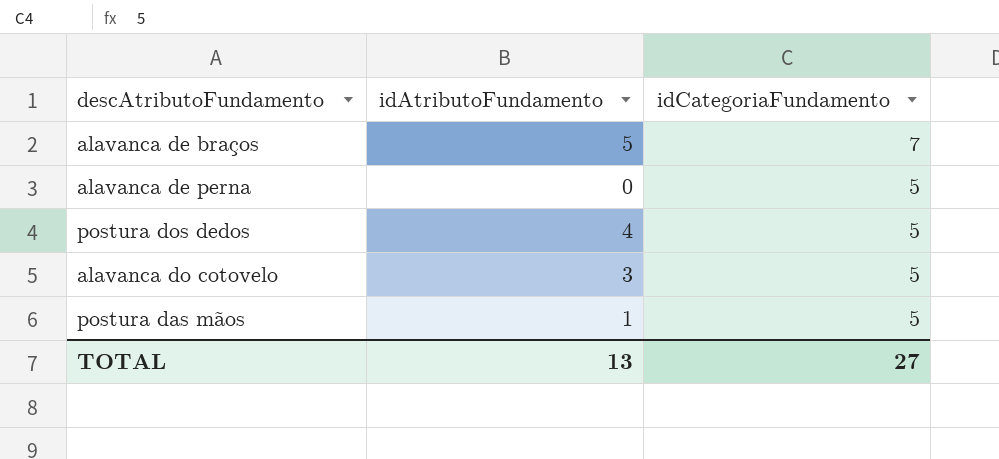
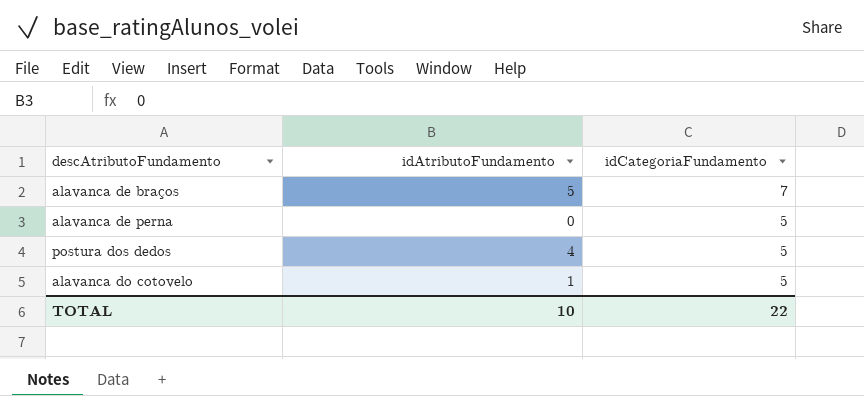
row postura das mãos: 1 | 5 -> none
alavanca do cotovelo | idAtributoFundamento: 3 -> 1
TOTAL | idAtributoFundamento: 13 -> 10
TOTAL | idCategoriaFundamento: 27 -> 22

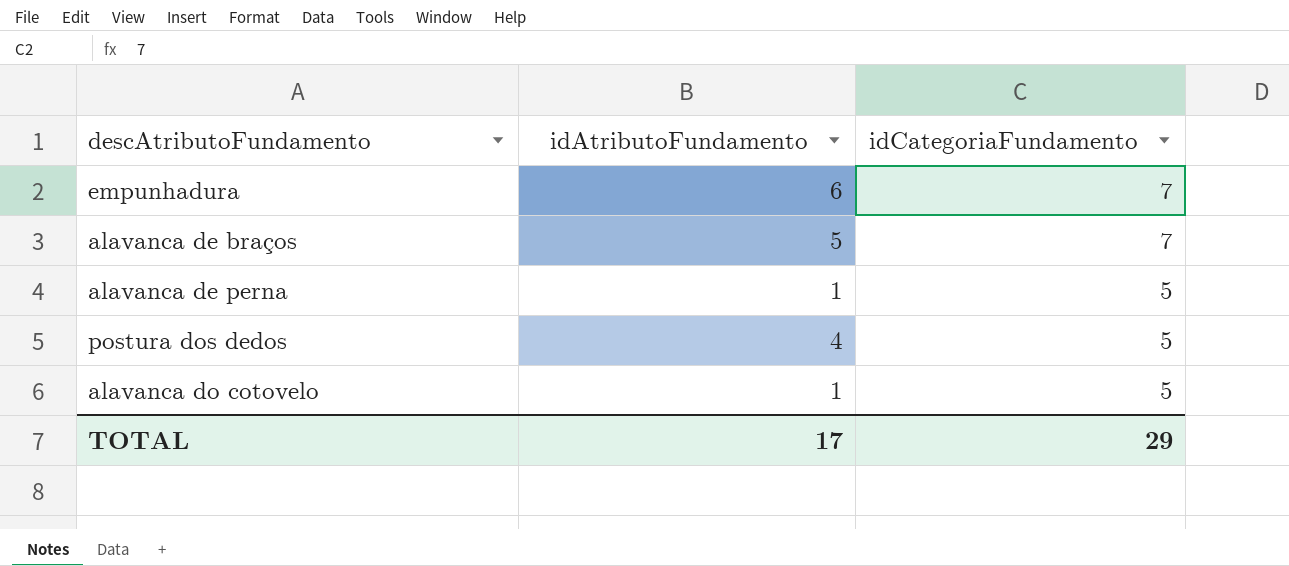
row empunhadura: none -> 6 | 7
alavanca de perna | idAtributoFundamento: 0 -> 1
TOTAL | idAtributoFundamento: 10 -> 17
TOTAL | idCategoriaFundamento: 22 -> 29

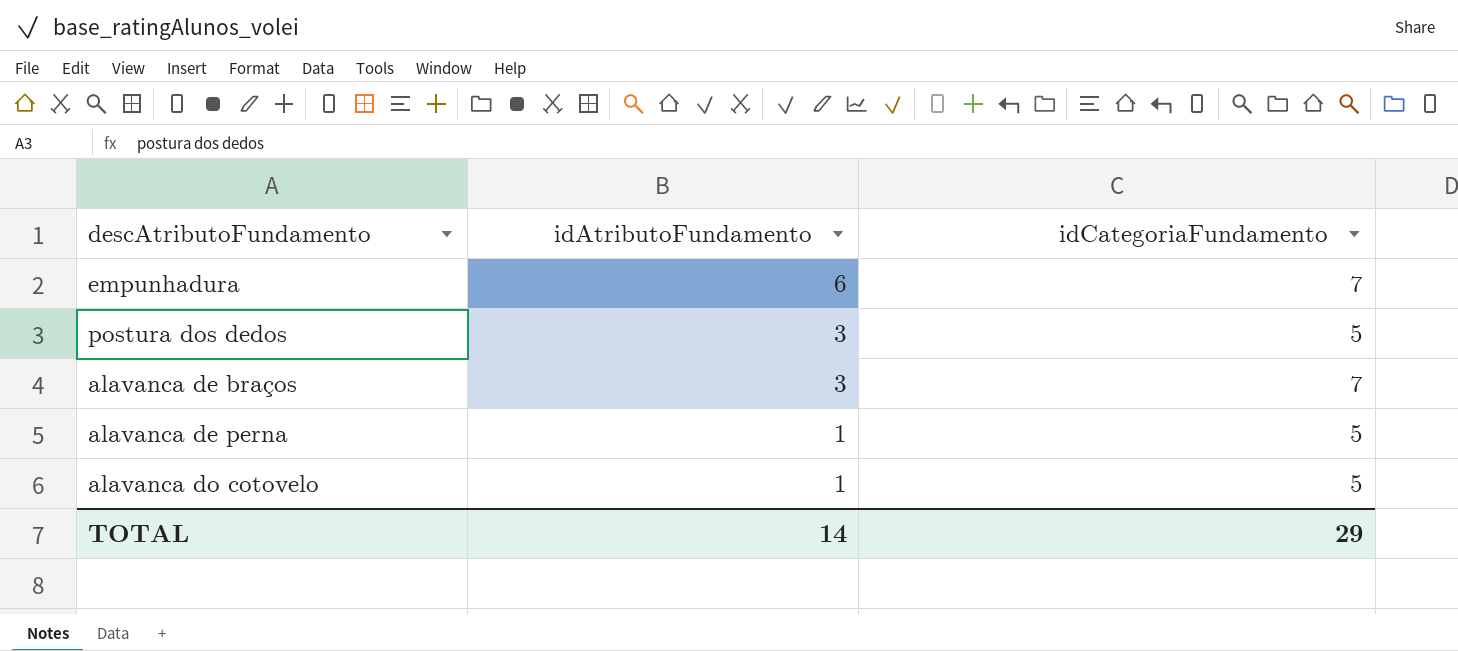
row order: idCategoriaFundamento descending -> idAtributoFundamento descending
postura dos dedos | idAtributoFundamento: 4 -> 3
alavanca de braços | idAtributoFundamento: 5 -> 3
TOTAL | idAtributoFundamento: 17 -> 14

